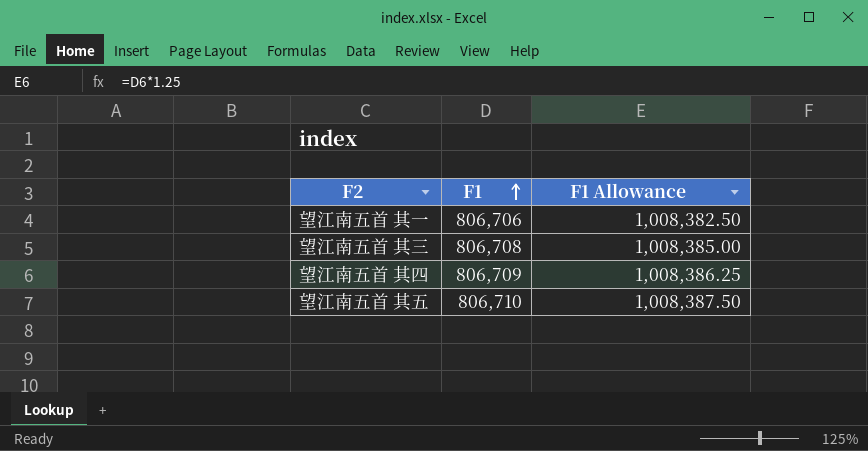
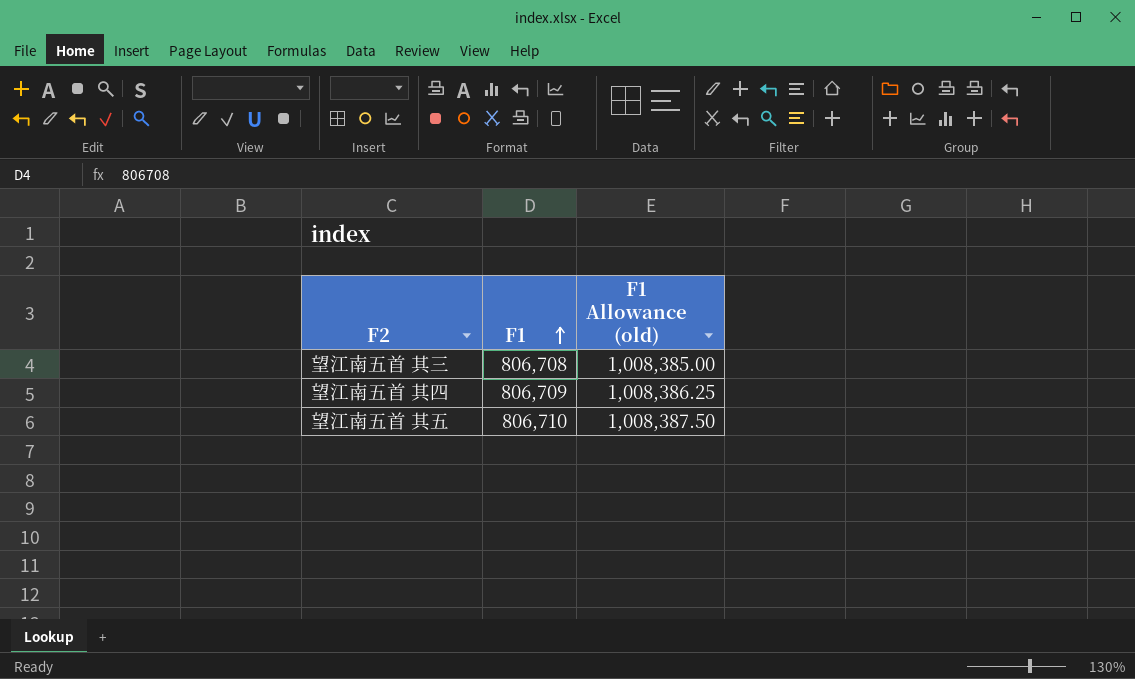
column name: F1 Allowance -> F1 Allowance (old)
row 望江南五首 其一: 806,706 | 1,008,382.50 -> none

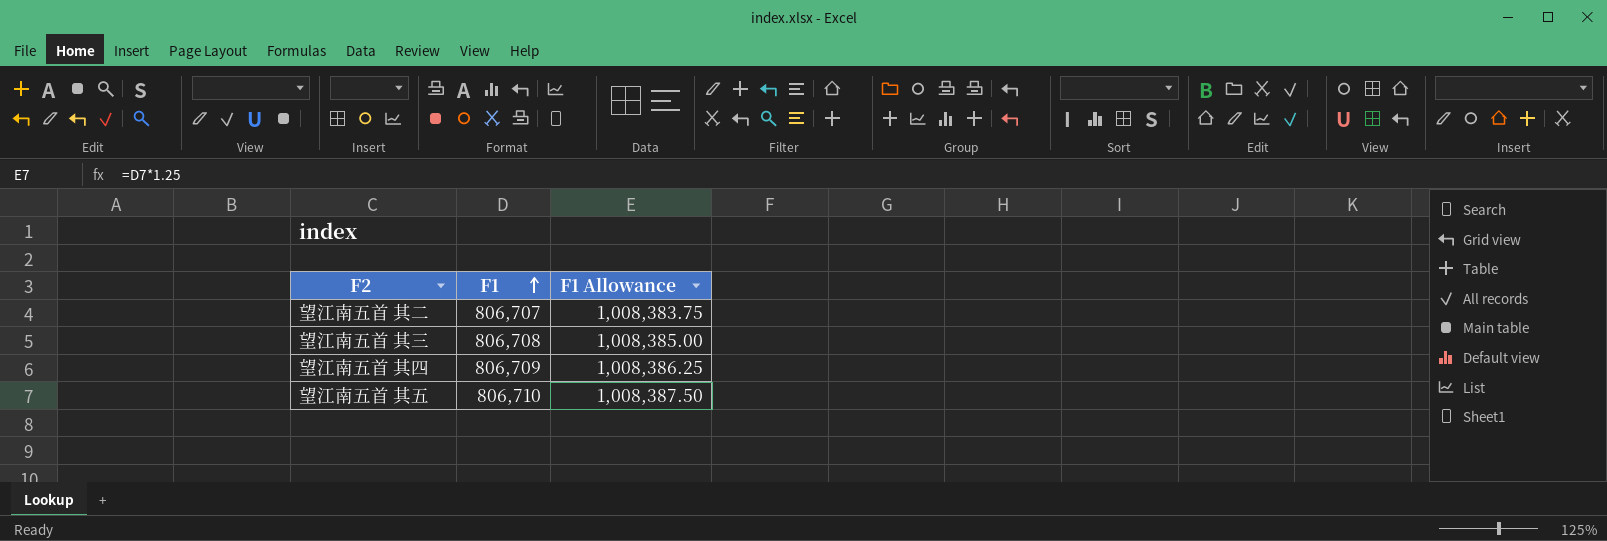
column name: F1 Allowance (old) -> F1 Allowance
row 望江南五首 其二: none -> 806,707 | 1,008,383.75

